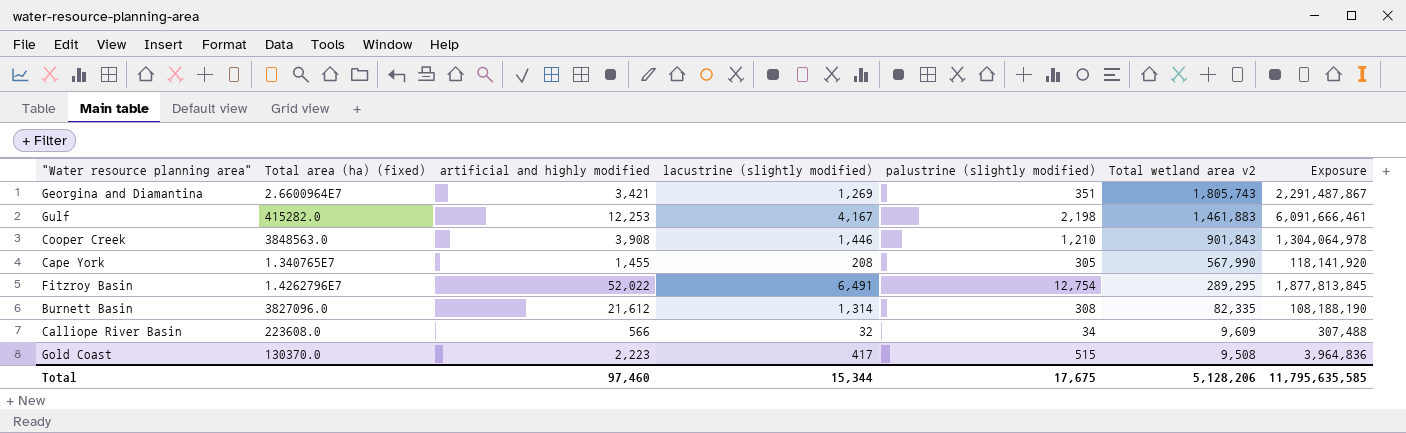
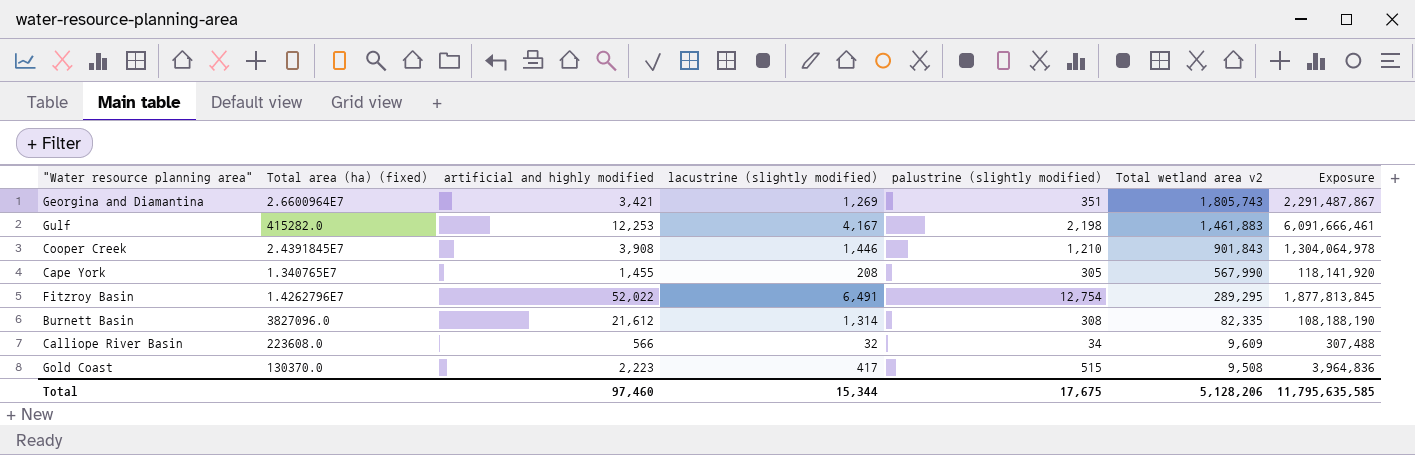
Cooper Creek | Total area (ha) (fixed): 3848563.0 -> 2.4391845E7

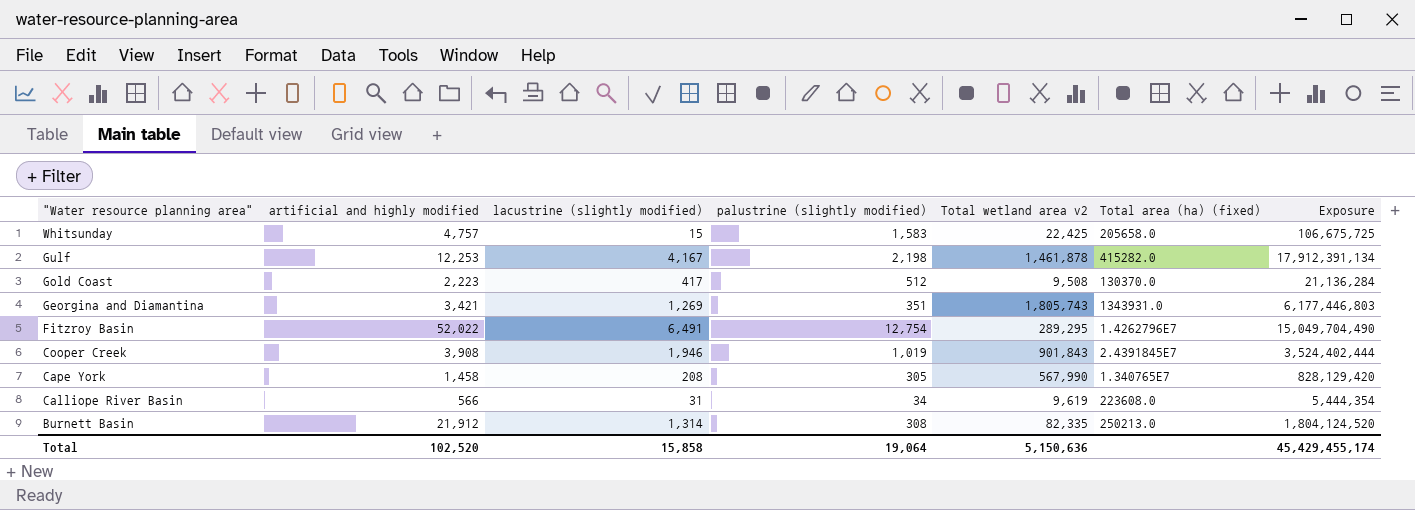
row order: Total wetland area v2 descending -> "Water resource planning area" descending
column Total area (ha) (fixed) | position: 2 -> 6
column Exposure | formula: [lacustrine (slightly modified)] * [Total wetland area v2] -> [artificial and highly modified] * [Total wetland area v2]
row Whitsunday: none -> 4,757 | 15 | 1,583 | 22,425 | 205658.0 | 106,675,725
Gulf | Total wetland area v2: 1,461,883 -> 1,461,878
Gold Coast | palustrine (slightly modified): 515 -> 512
Georgina and Diamantina | Total area (ha) (fixed): 2.6600964E7 -> 1343931.0
Cooper Creek | lacustrine (slightly modified): 1,446 -> 1,946
Cooper Creek | palustrine (slightly modified): 1,210 -> 1,019
Cape York | artificial and highly modified: 1,455 -> 1,458
Calliope River Basin | lacustrine (slightly modified): 32 -> 31
Calliope River Basin | Total wetland area v2: 9,609 -> 9,619
Burnett Basin | artificial and highly modified: 21,612 -> 21,912
Burnett Basin | Total area (ha) (fixed): 3827096.0 -> 250213.0
Total | artificial and highly modified: 97,460 -> 102,520
Total | lacustrine (slightly modified): 15,344 -> 15,858
Total | palustrine (slightly modified): 17,675 -> 19,064
Total | Total wetland area v2: 5,128,206 -> 5,150,636
Total | Exposure: 11,795,635,585 -> 45,429,455,174

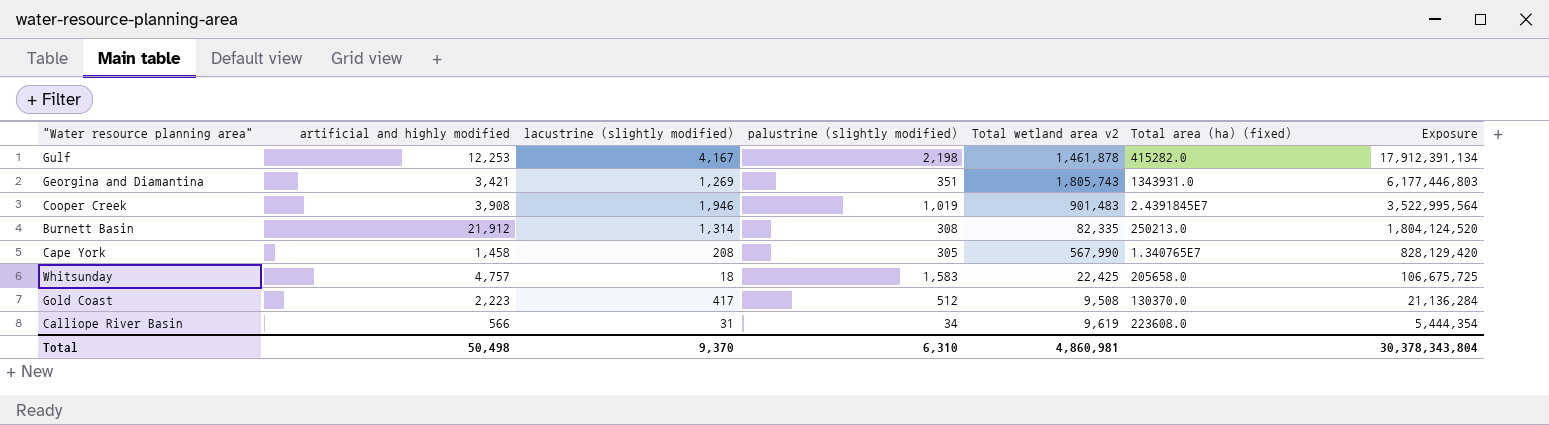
row order: "Water resource planning area" descending -> Exposure descending
row Fitzroy Basin: 52,022 | 6,491 | 12,754 | 289,295 | 1.4262796E7 | 15,049,704,490 -> none
Cooper Creek | Total wetland area v2: 901,843 -> 901,483
Cooper Creek | Exposure: 3,524,402,444 -> 3,522,995,564
Whitsunday | lacustrine (slightly modified): 15 -> 18
Total | artificial and highly modified: 102,520 -> 50,498
Total | lacustrine (slightly modified): 15,858 -> 9,370
Total | palustrine (slightly modified): 19,064 -> 6,310
Total | Total wetland area v2: 5,150,636 -> 4,860,981
Total | Exposure: 45,429,455,174 -> 30,378,343,804

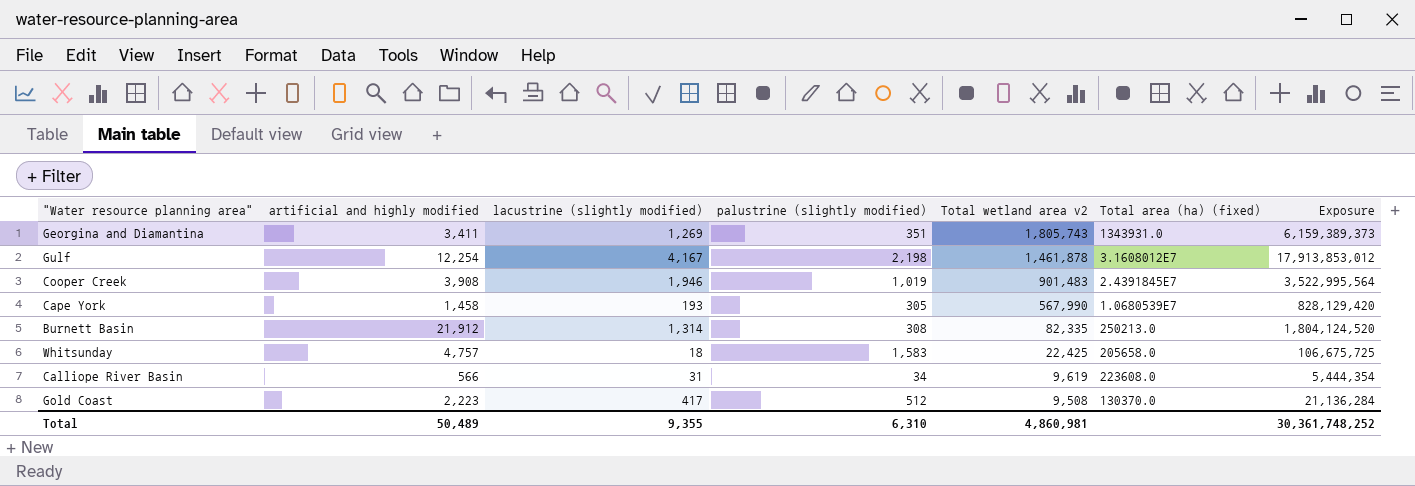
row order: Exposure descending -> Total wetland area v2 descending
Georgina and Diamantina | artificial and highly modified: 3,421 -> 3,411
Georgina and Diamantina | Exposure: 6,177,446,803 -> 6,159,389,373
Gulf | artificial and highly modified: 12,253 -> 12,254
Gulf | Total area (ha) (fixed): 415282.0 -> 3.1608012E7
Gulf | Exposure: 17,912,391,134 -> 17,913,853,012
Cape York | lacustrine (slightly modified): 208 -> 193
Cape York | Total area (ha) (fixed): 1.340765E7 -> 1.0680539E7
Total | artificial and highly modified: 50,498 -> 50,489
Total | lacustrine (slightly modified): 9,370 -> 9,355
Total | Exposure: 30,378,343,804 -> 30,361,748,252

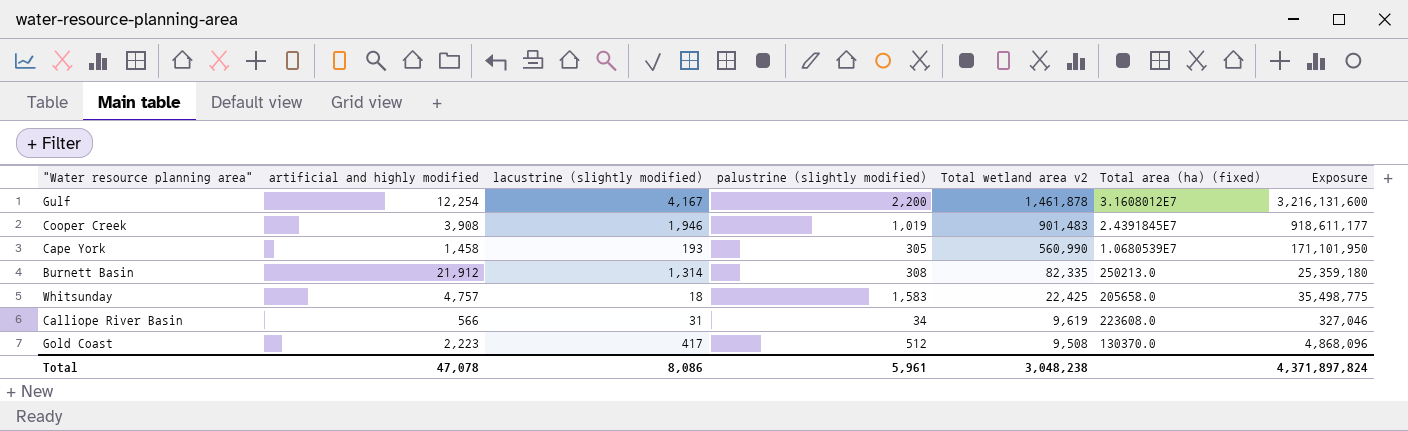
column Exposure | formula: [artificial and highly modified] * [Total wetland area v2] -> [palustrine (slightly modified)] * [Total wetland area v2]
row Georgina and Diamantina: 3,411 | 1,269 | 351 | 1,805,743 | 1343931.0 | 6,159,389,373 -> none
Gulf | palustrine (slightly modified): 2,198 -> 2,200
Cape York | Total wetland area v2: 567,990 -> 560,990
Total | artificial and highly modified: 50,489 -> 47,078
Total | lacustrine (slightly modified): 9,355 -> 8,086
Total | palustrine (slightly modified): 6,310 -> 5,961
Total | Total wetland area v2: 4,860,981 -> 3,048,238
Total | Exposure: 30,361,748,252 -> 4,371,897,824

